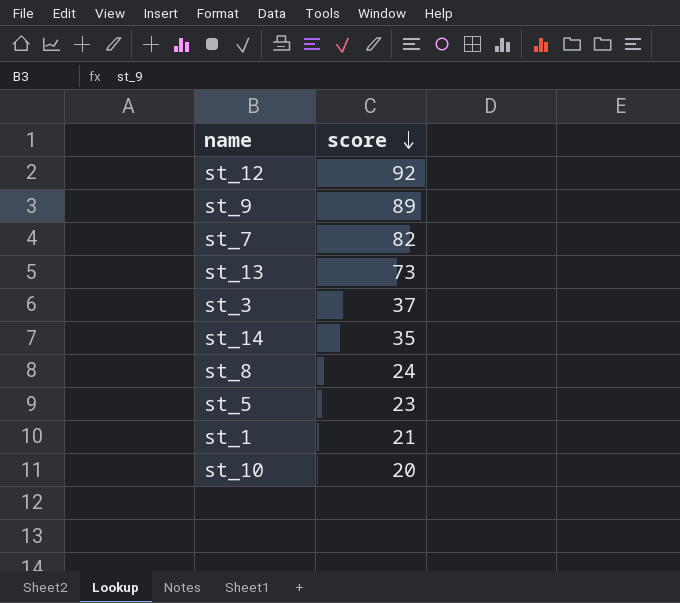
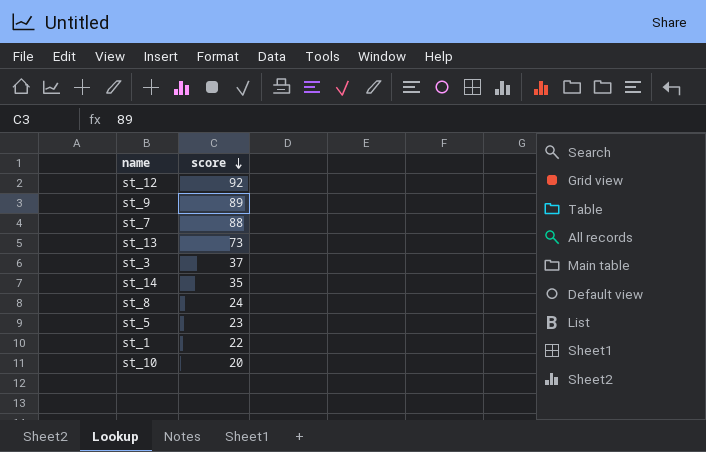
st_7 | score: 82 -> 88
st_1 | score: 21 -> 22

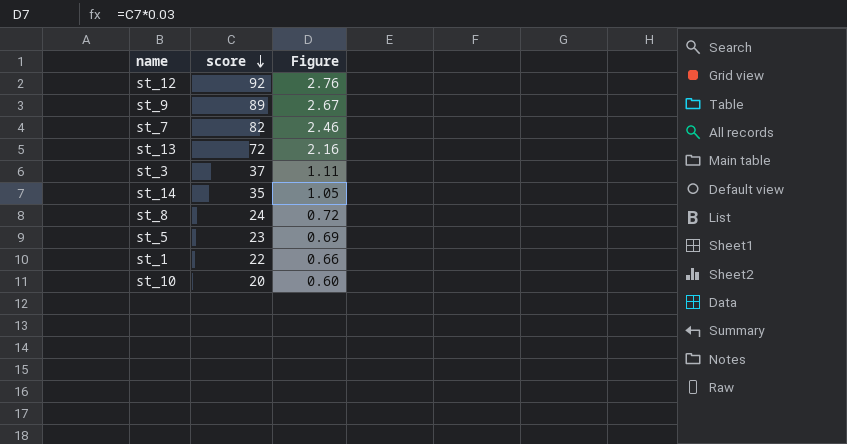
column Figure | formula: none -> [score] * 0.03
st_7 | score: 88 -> 82
st_13 | score: 73 -> 72

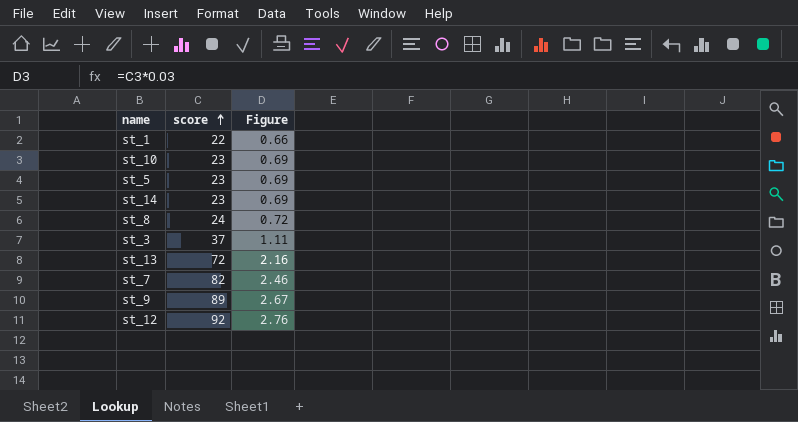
row order: score descending -> score ascending
st_10 | score: 20 -> 23
st_10 | Figure: 0.60 -> 0.69
st_14 | score: 35 -> 23
st_14 | Figure: 1.05 -> 0.69

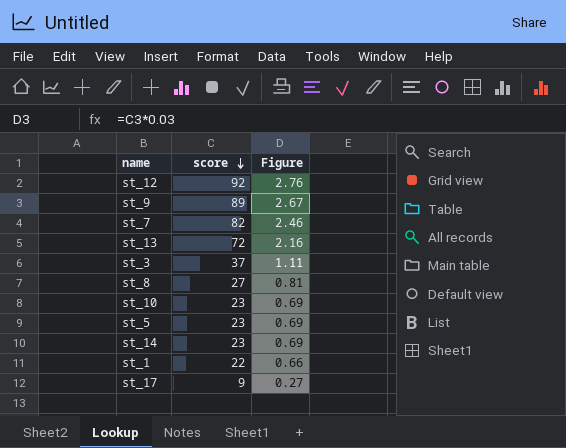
row order: score ascending -> score descending
st_8 | score: 24 -> 27
st_8 | Figure: 0.72 -> 0.81
row st_17: none -> 9 | 0.27

